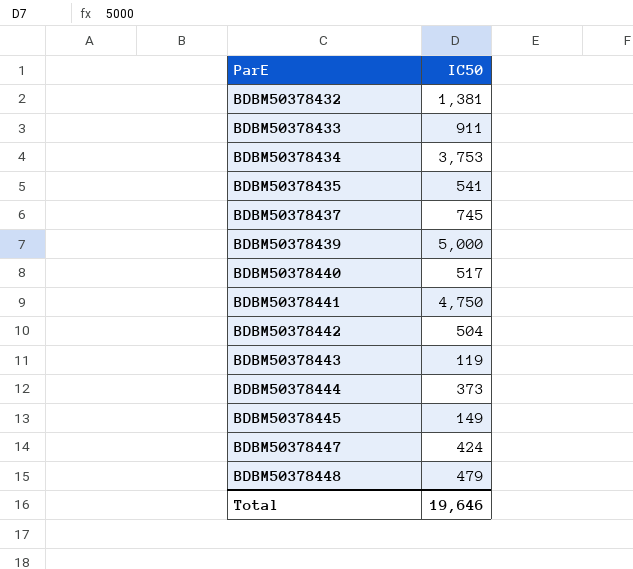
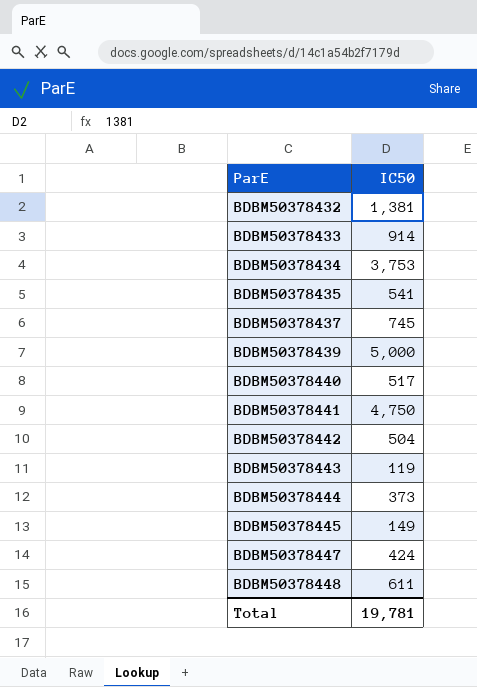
BDBM50378433 | IC50: 911 -> 914
BDBM50378448 | IC50: 479 -> 611
Total | IC50: 19,646 -> 19,781

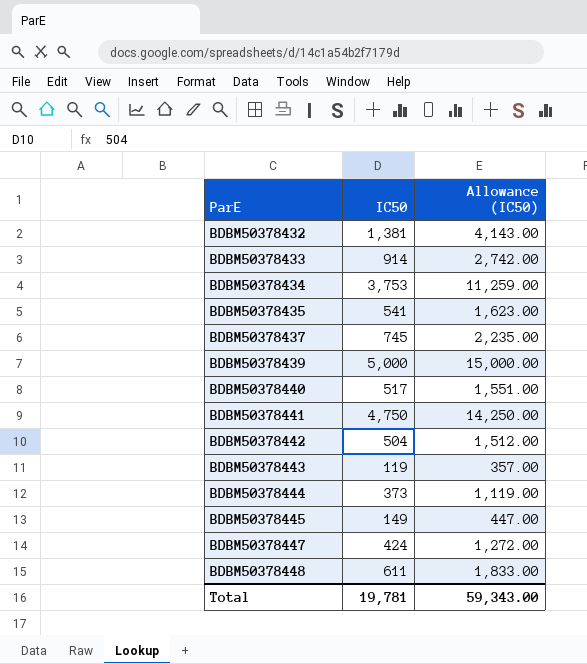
column Allowance (IC50) | formula: none -> [IC50] * 3

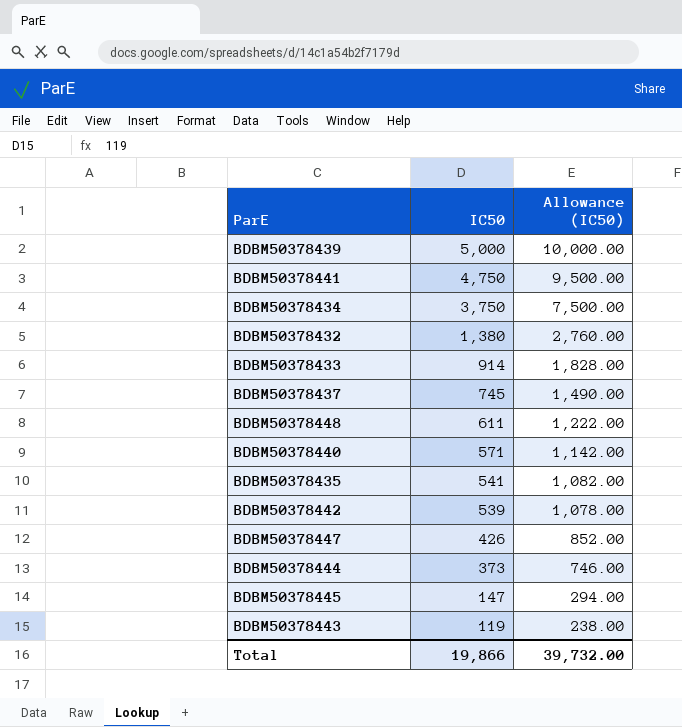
row order: ParE ascending -> IC50 descending
column Allowance (IC50) | formula: [IC50] * 3 -> [IC50] * 2
BDBM50378434 | IC50: 3,753 -> 3,750
BDBM50378432 | IC50: 1,381 -> 1,380
BDBM50378440 | IC50: 517 -> 571
BDBM50378442 | IC50: 504 -> 539
BDBM50378447 | IC50: 424 -> 426
BDBM50378445 | IC50: 149 -> 147
Total | IC50: 19,781 -> 19,866
Total | Allowance (IC50): 59,343.00 -> 39,732.00

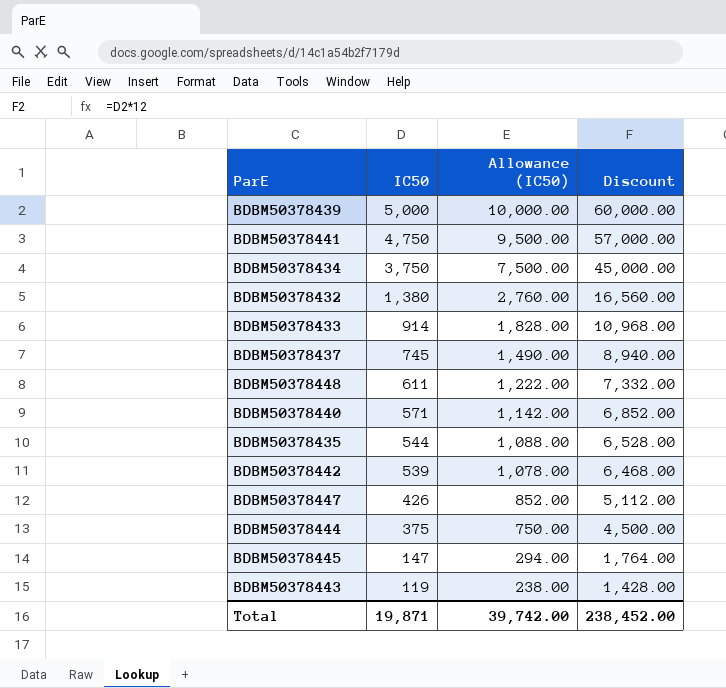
column Discount | formula: none -> [IC50] * 12
BDBM50378435 | IC50: 541 -> 544
BDBM50378435 | Allowance (IC50): 1,082.00 -> 1,088.00
BDBM50378444 | IC50: 373 -> 375
BDBM50378444 | Allowance (IC50): 746.00 -> 750.00
Total | IC50: 19,866 -> 19,871
Total | Allowance (IC50): 39,732.00 -> 39,742.00

